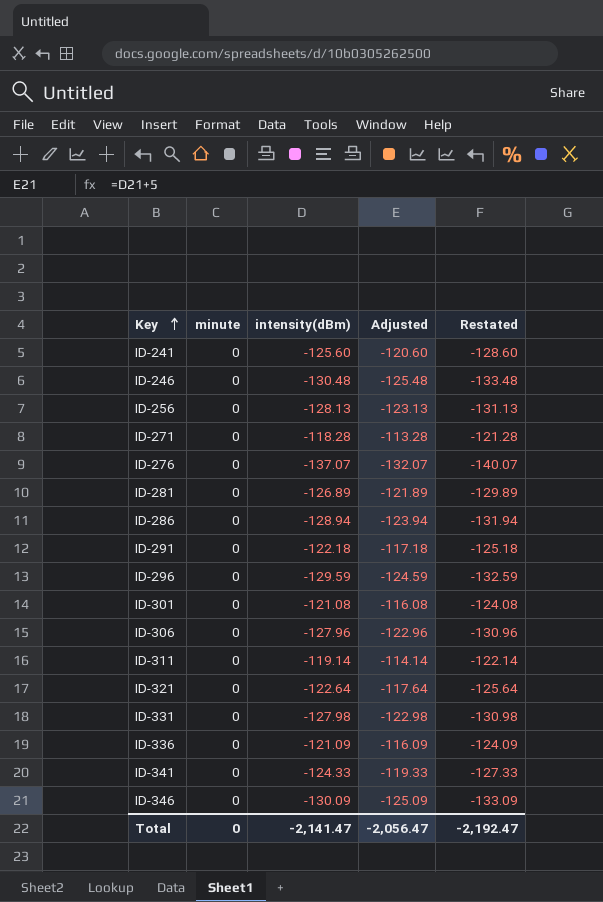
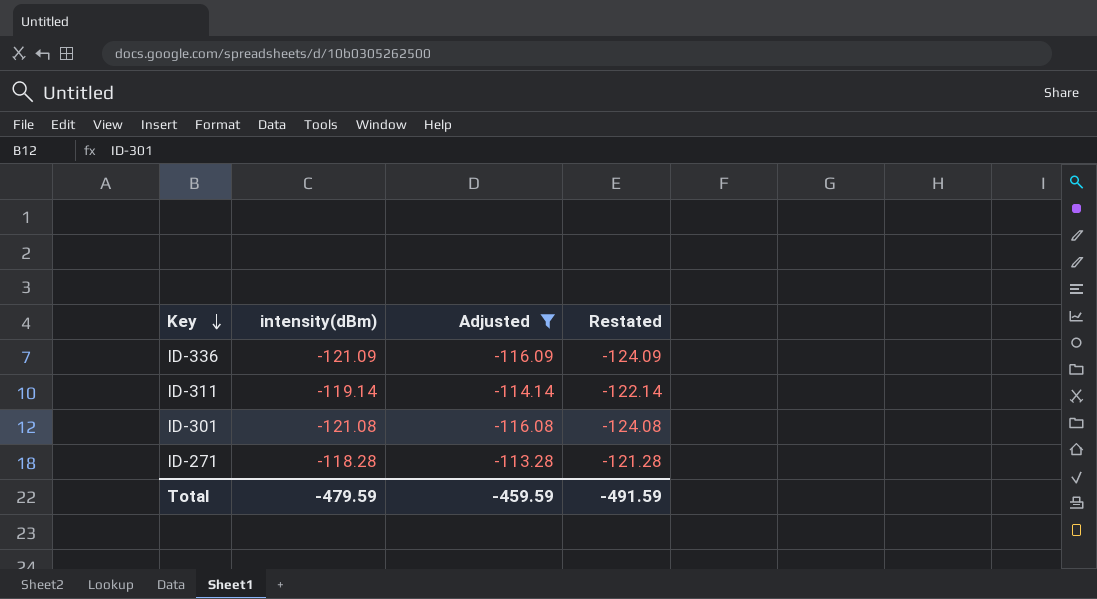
filter: none -> Adjusted >= -116.09
row order: Key ascending -> Key descending
column minute | position: 2 -> none
Total | intensity(dBm): -2,141.47 -> -479.59
Total | Adjusted: -2,056.47 -> -459.59
Total | Restated: -2,192.47 -> -491.59

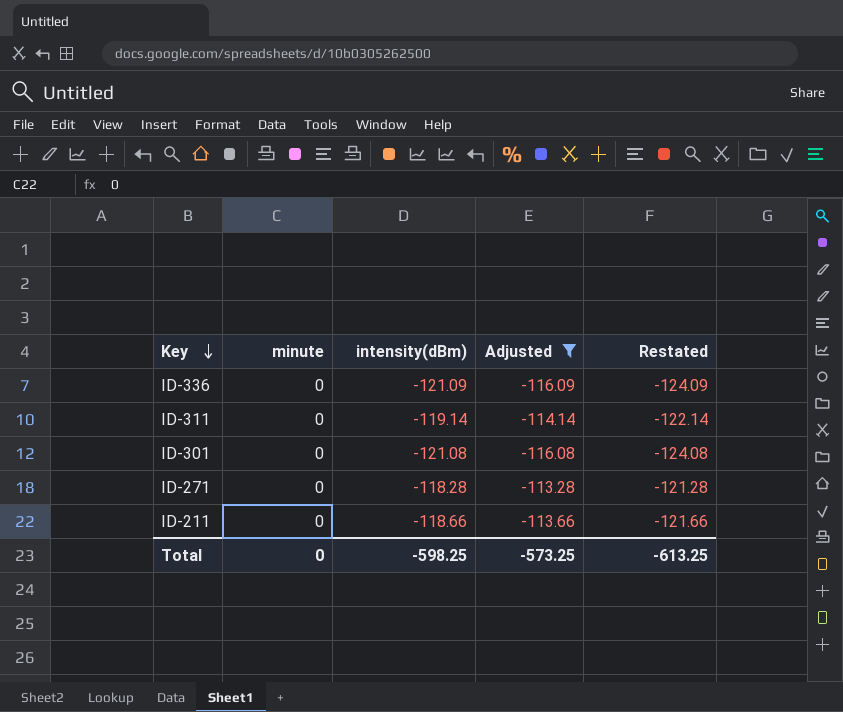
column minute | position: none -> 2
row ID-211: none -> 0 | -118.66 | -113.66 | -121.66
Total | intensity(dBm): -479.59 -> -598.25
Total | Adjusted: -459.59 -> -573.25
Total | Restated: -491.59 -> -613.25

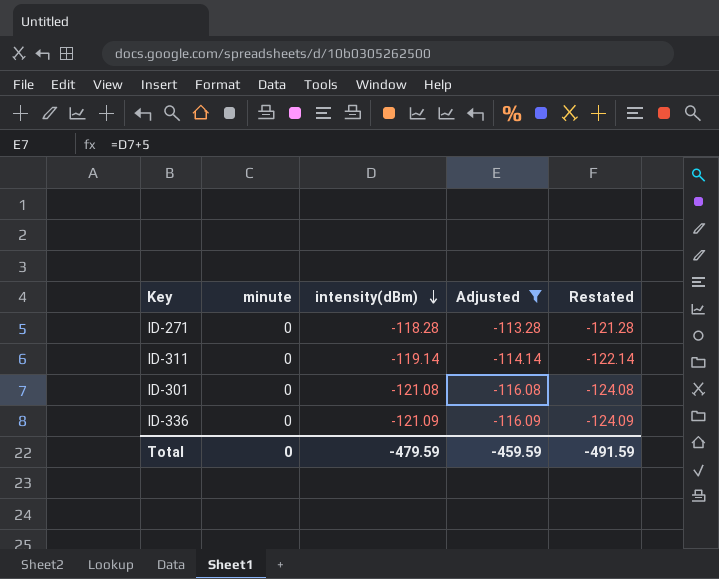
row order: Key descending -> intensity(dBm) descending
row ID-211: 0 | -118.66 | -113.66 | -121.66 -> none
Total | intensity(dBm): -598.25 -> -479.59
Total | Adjusted: -573.25 -> -459.59
Total | Restated: -613.25 -> -491.59

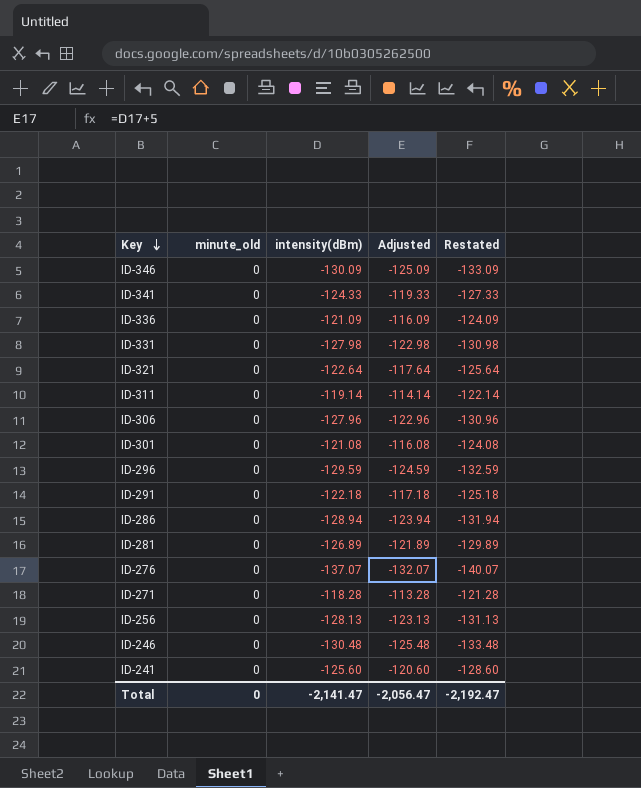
filter: Adjusted >= -116.09 -> none
row order: intensity(dBm) descending -> Key descending
column name: minute -> minute_old
Total | intensity(dBm): -479.59 -> -2,141.47
Total | Adjusted: -459.59 -> -2,056.47
Total | Restated: -491.59 -> -2,192.47

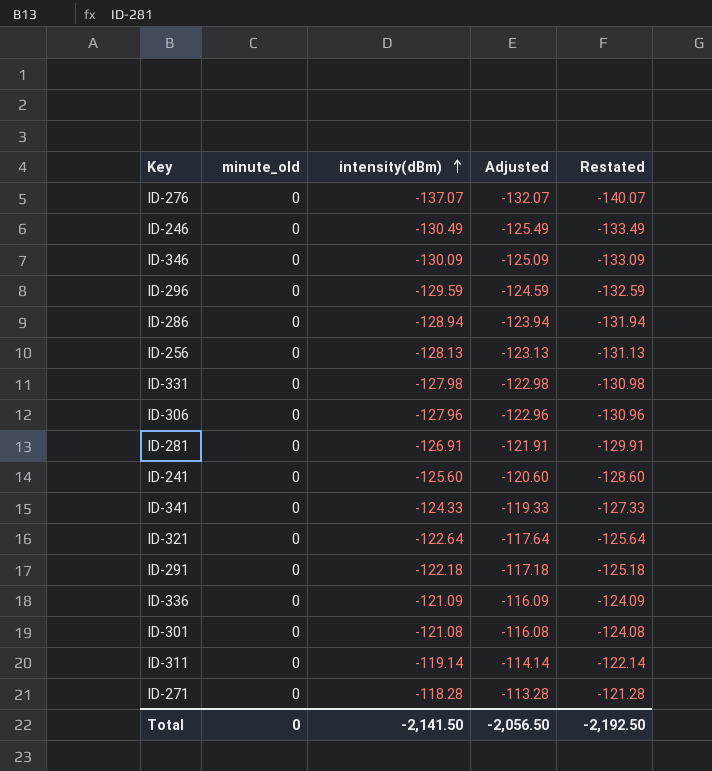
row order: Key descending -> intensity(dBm) ascending
ID-246 | intensity(dBm): -130.48 -> -130.49
ID-246 | Adjusted: -125.48 -> -125.49
ID-246 | Restated: -133.48 -> -133.49
ID-281 | intensity(dBm): -126.89 -> -126.91
ID-281 | Adjusted: -121.89 -> -121.91
ID-281 | Restated: -129.89 -> -129.91
Total | intensity(dBm): -2,141.47 -> -2,141.50
Total | Adjusted: -2,056.47 -> -2,056.50
Total | Restated: -2,192.47 -> -2,192.50

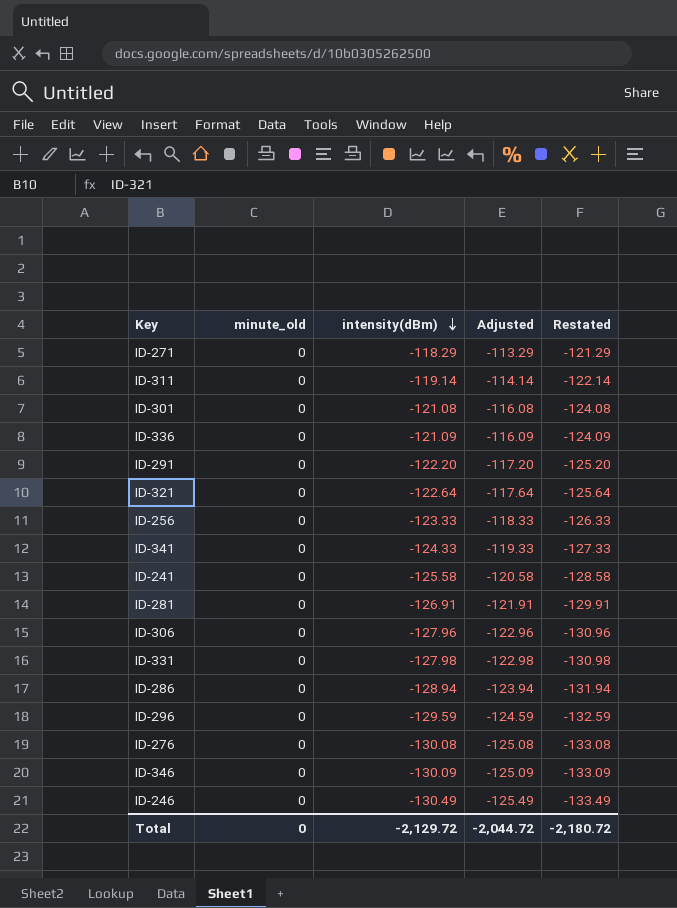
row order: intensity(dBm) ascending -> intensity(dBm) descending
ID-271 | intensity(dBm): -118.28 -> -118.29
ID-271 | Adjusted: -113.28 -> -113.29
ID-271 | Restated: -121.28 -> -121.29
ID-291 | intensity(dBm): -122.18 -> -122.20
ID-291 | Adjusted: -117.18 -> -117.20
ID-291 | Restated: -125.18 -> -125.20
ID-256 | intensity(dBm): -128.13 -> -123.33
ID-256 | Adjusted: -123.13 -> -118.33
ID-256 | Restated: -131.13 -> -126.33
ID-241 | intensity(dBm): -125.60 -> -125.58
ID-241 | Adjusted: -120.60 -> -120.58
ID-241 | Restated: -128.60 -> -128.58
ID-276 | intensity(dBm): -137.07 -> -130.08
ID-276 | Adjusted: -132.07 -> -125.08
ID-276 | Restated: -140.07 -> -133.08
Total | intensity(dBm): -2,141.50 -> -2,129.72
Total | Adjusted: -2,056.50 -> -2,044.72
Total | Restated: -2,192.50 -> -2,180.72

